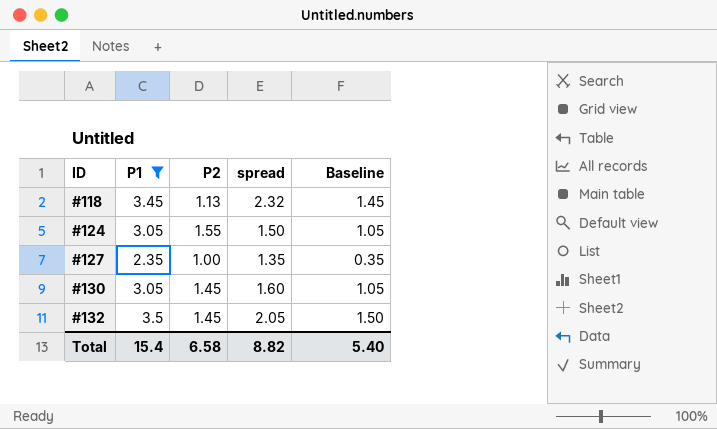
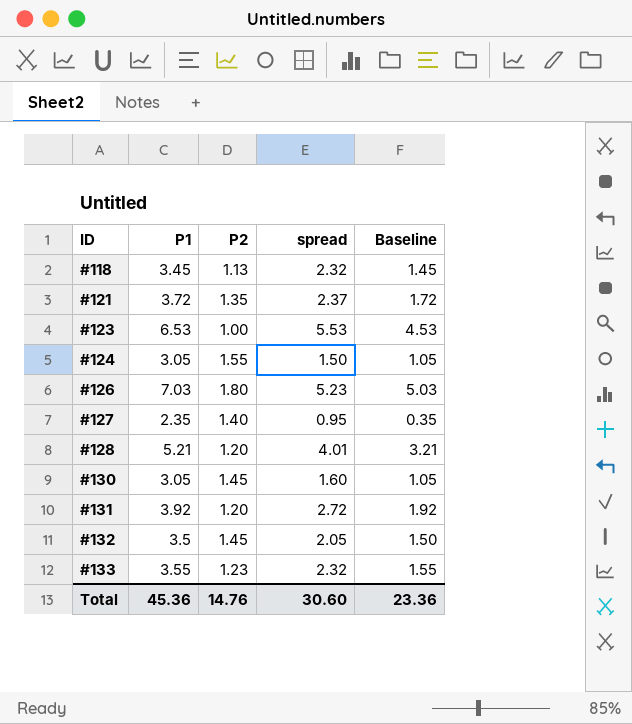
filter: P1 <= 3.5 -> none
#127 | P2: 1.00 -> 1.40
#127 | spread: 1.35 -> 0.95
Total | P1: 15.4 -> 45.36
Total | P2: 6.58 -> 14.76
Total | spread: 8.82 -> 30.60
Total | Baseline: 5.40 -> 23.36

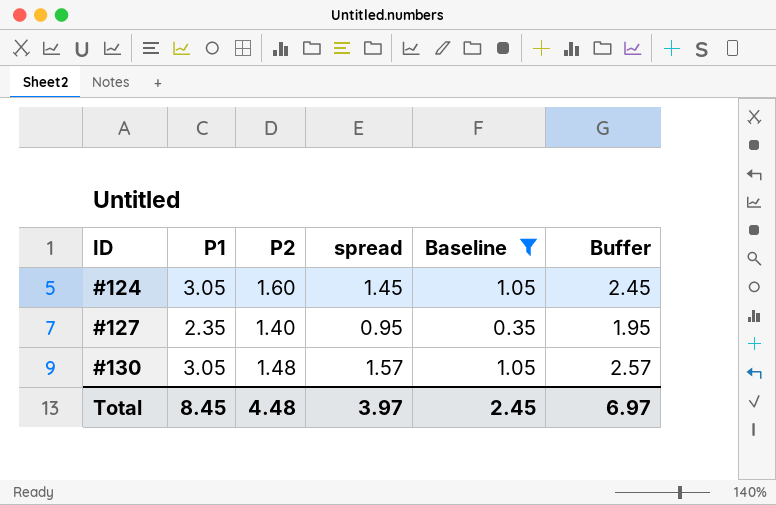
filter: none -> Baseline <= 1.05
column Buffer | formula: none -> [spread] + 1
#124 | P2: 1.55 -> 1.60
#124 | spread: 1.50 -> 1.45
#130 | P2: 1.45 -> 1.48
#130 | spread: 1.60 -> 1.57
Total | P1: 45.36 -> 8.45
Total | P2: 14.76 -> 4.48
Total | spread: 30.60 -> 3.97
Total | Baseline: 23.36 -> 2.45

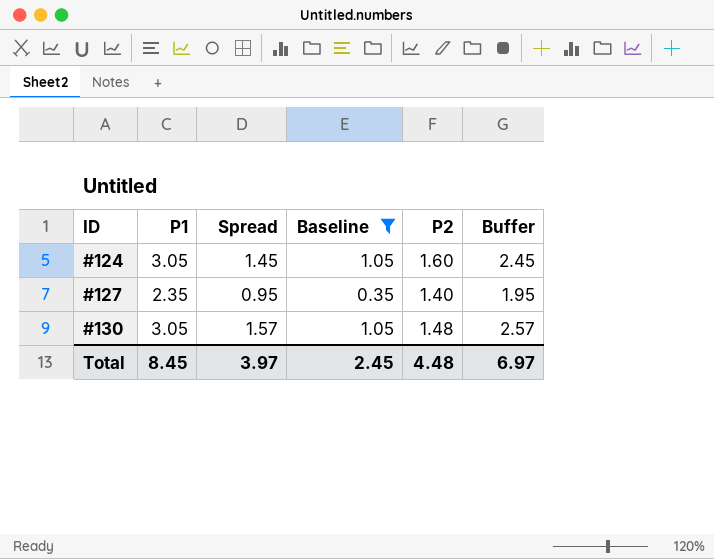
column name: spread -> Spread
column P2 | position: 3 -> 5

